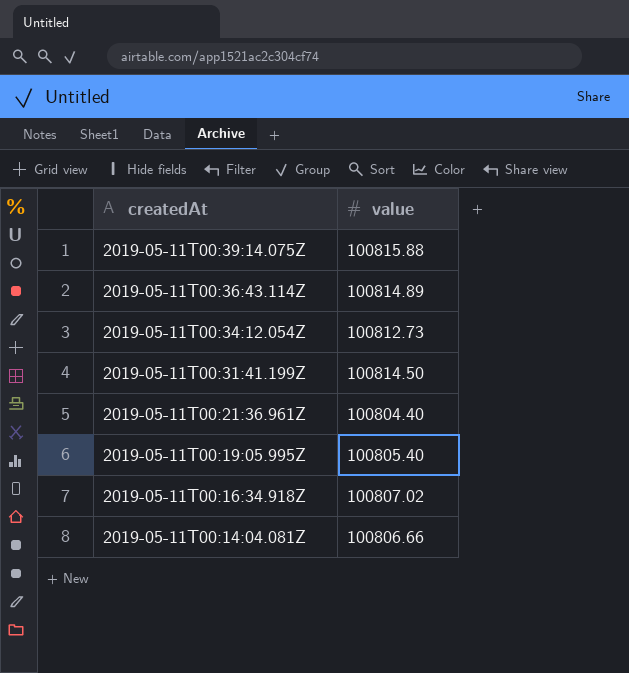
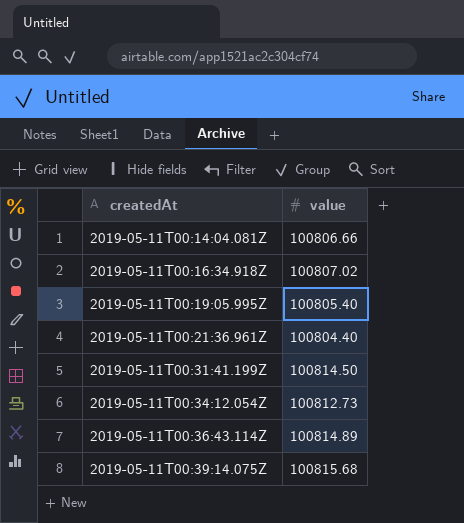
row order: createdAt descending -> createdAt ascending
2019-05-11T00:39:14.075Z | value: 100815.88 -> 100815.68

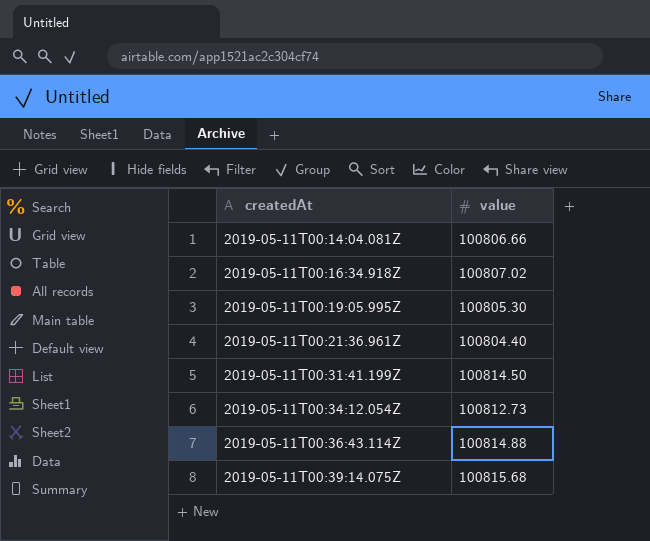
2019-05-11T00:19:05.995Z | value: 100805.40 -> 100805.30
2019-05-11T00:36:43.114Z | value: 100814.89 -> 100814.88

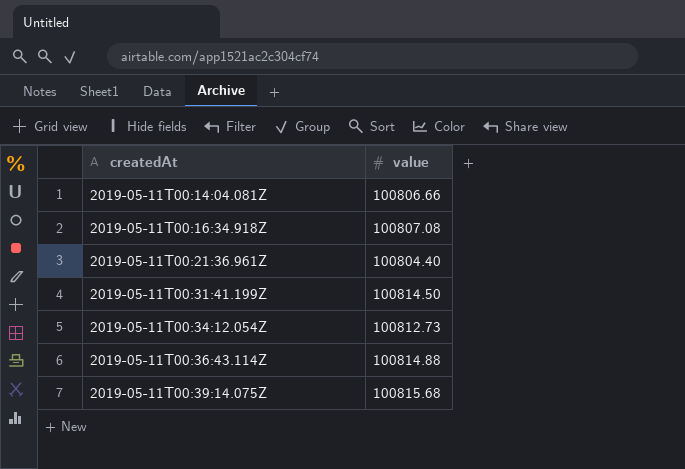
row 2019-05-11T00:19:05.995Z: 100805.30 -> none
2019-05-11T00:16:34.918Z | value: 100807.02 -> 100807.08

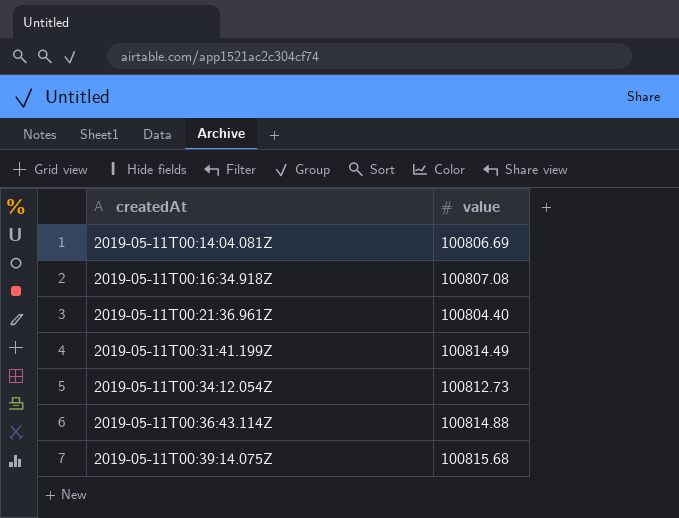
2019-05-11T00:14:04.081Z | value: 100806.66 -> 100806.69
2019-05-11T00:31:41.199Z | value: 100814.50 -> 100814.49

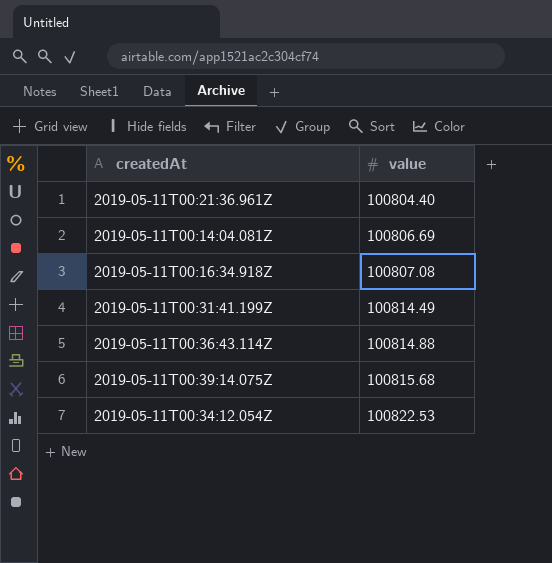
row order: createdAt ascending -> value ascending
2019-05-11T00:34:12.054Z | value: 100812.73 -> 100822.53

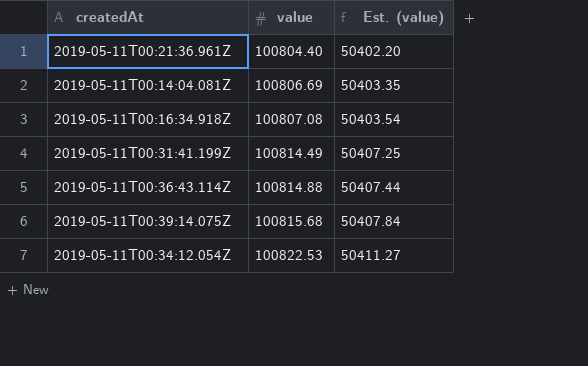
column Est. (value) | formula: none -> [value] * 0.5

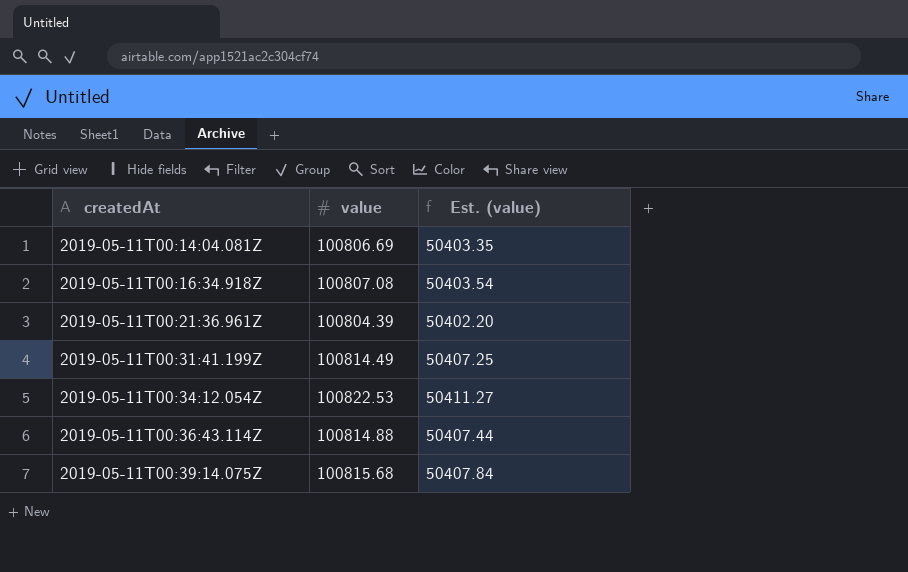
row order: value ascending -> createdAt ascending
2019-05-11T00:21:36.961Z | value: 100804.40 -> 100804.39

